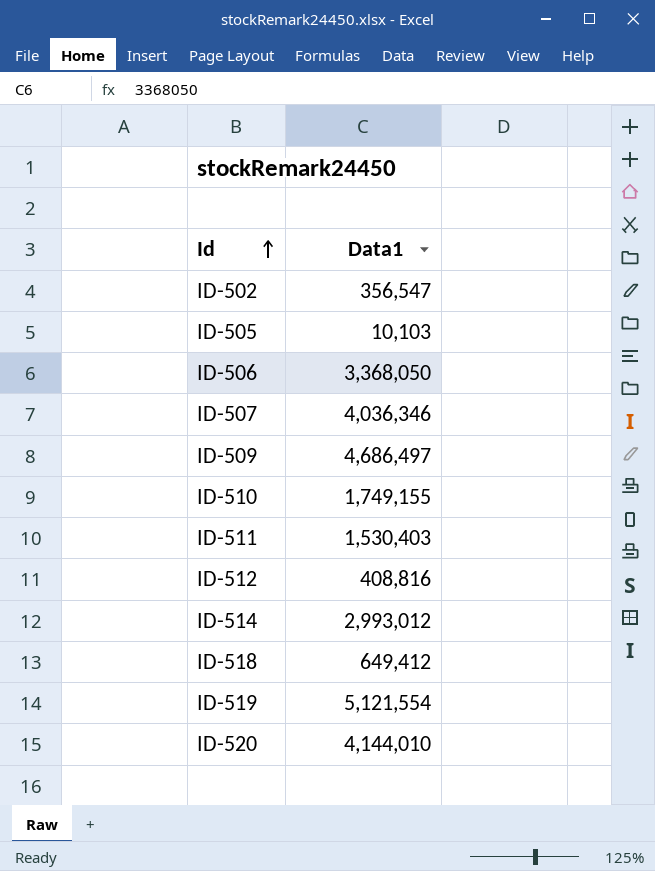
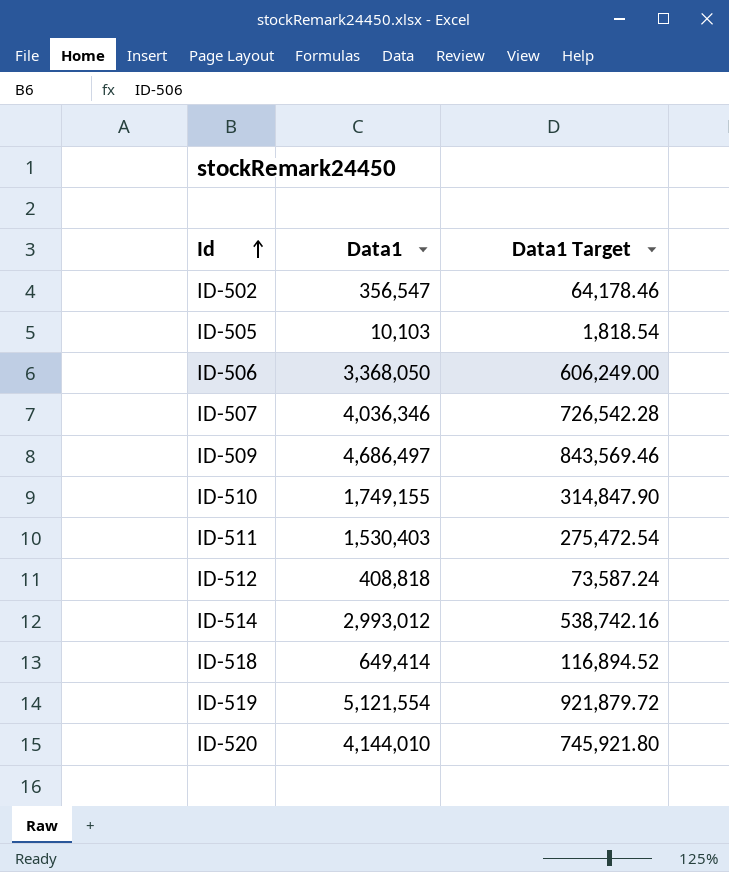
column Data1 Target | formula: none -> [Data1] * 0.18
ID-512 | Data1: 408,816 -> 408,818
ID-518 | Data1: 649,412 -> 649,414

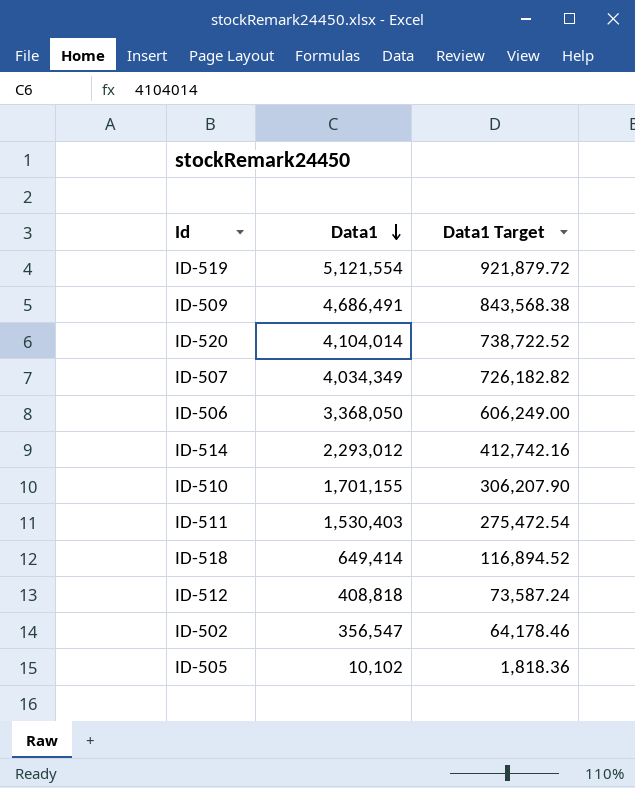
row order: Id ascending -> Data1 descending
ID-509 | Data1: 4,686,497 -> 4,686,491
ID-509 | Data1 Target: 843,569.46 -> 843,568.38
ID-520 | Data1: 4,144,010 -> 4,104,014
ID-520 | Data1 Target: 745,921.80 -> 738,722.52
ID-507 | Data1: 4,036,346 -> 4,034,349
ID-507 | Data1 Target: 726,542.28 -> 726,182.82
ID-514 | Data1: 2,993,012 -> 2,293,012
ID-514 | Data1 Target: 538,742.16 -> 412,742.16
ID-510 | Data1: 1,749,155 -> 1,701,155
ID-510 | Data1 Target: 314,847.90 -> 306,207.90
ID-505 | Data1: 10,103 -> 10,102
ID-505 | Data1 Target: 1,818.54 -> 1,818.36

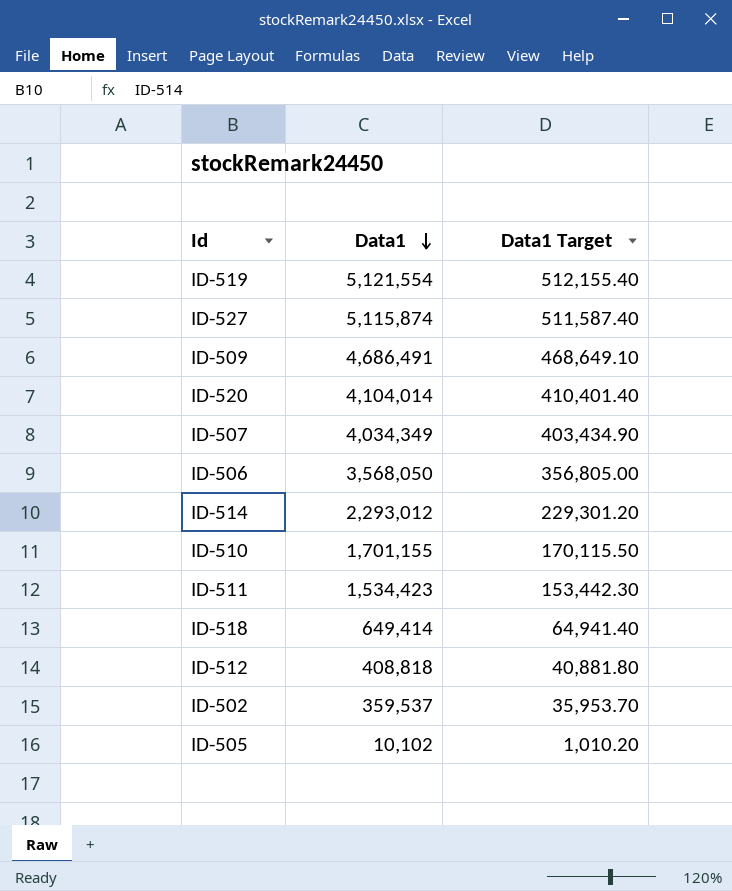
column Data1 Target | formula: [Data1] * 0.18 -> [Data1] * 0.1
row ID-527: none -> 5,115,874 | 511,587.40
ID-506 | Data1: 3,368,050 -> 3,568,050
ID-511 | Data1: 1,530,403 -> 1,534,423
ID-502 | Data1: 356,547 -> 359,537

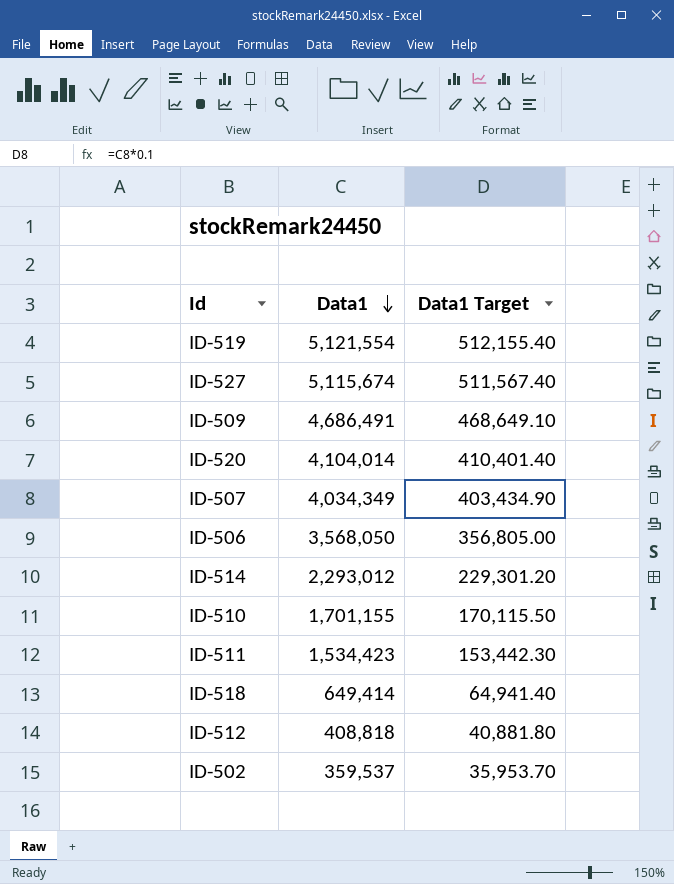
row ID-505: 10,102 | 1,010.20 -> none
ID-527 | Data1: 5,115,874 -> 5,115,674
ID-527 | Data1 Target: 511,587.40 -> 511,567.40

